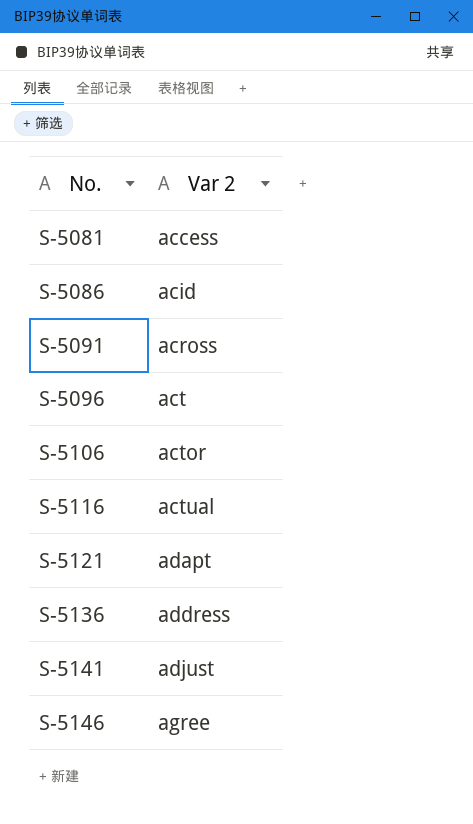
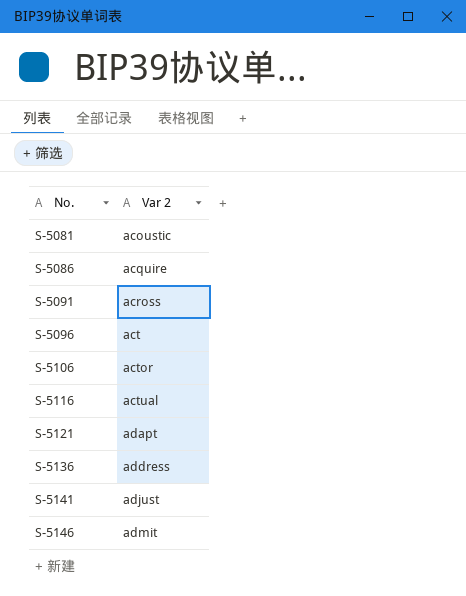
S-5081 | Var 2: access -> acoustic
S-5086 | Var 2: acid -> acquire
S-5146 | Var 2: agree -> admit

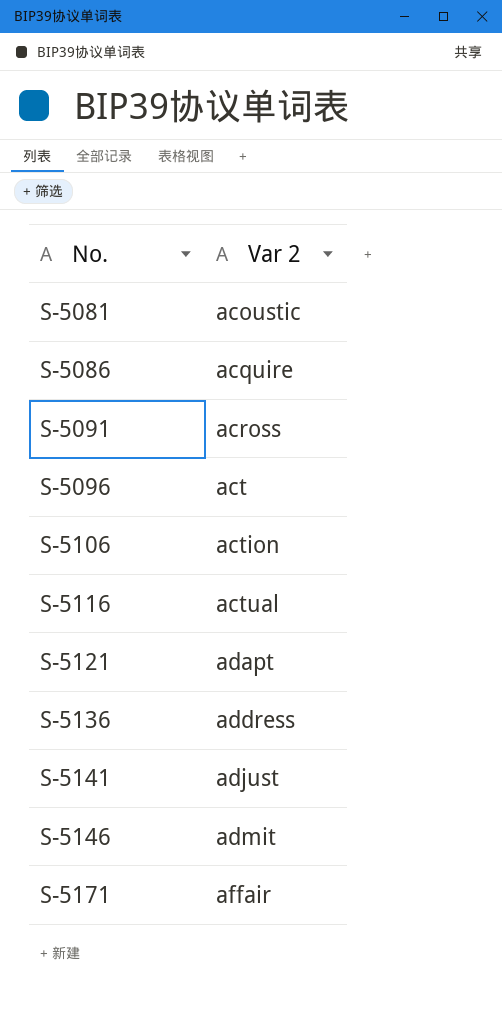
S-5106 | Var 2: actor -> action
row S-5171: none -> affair

